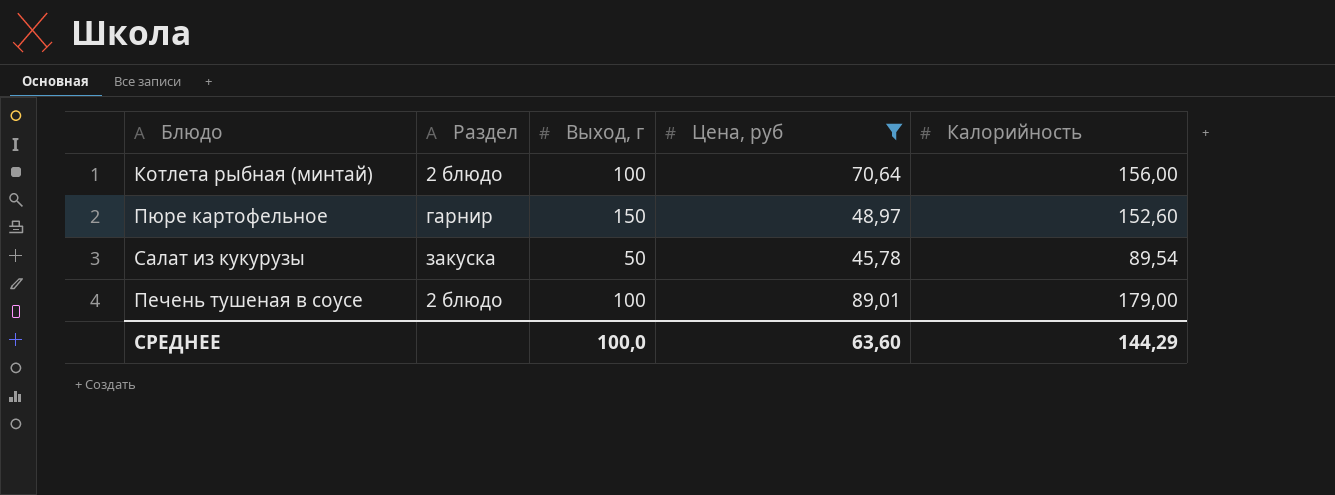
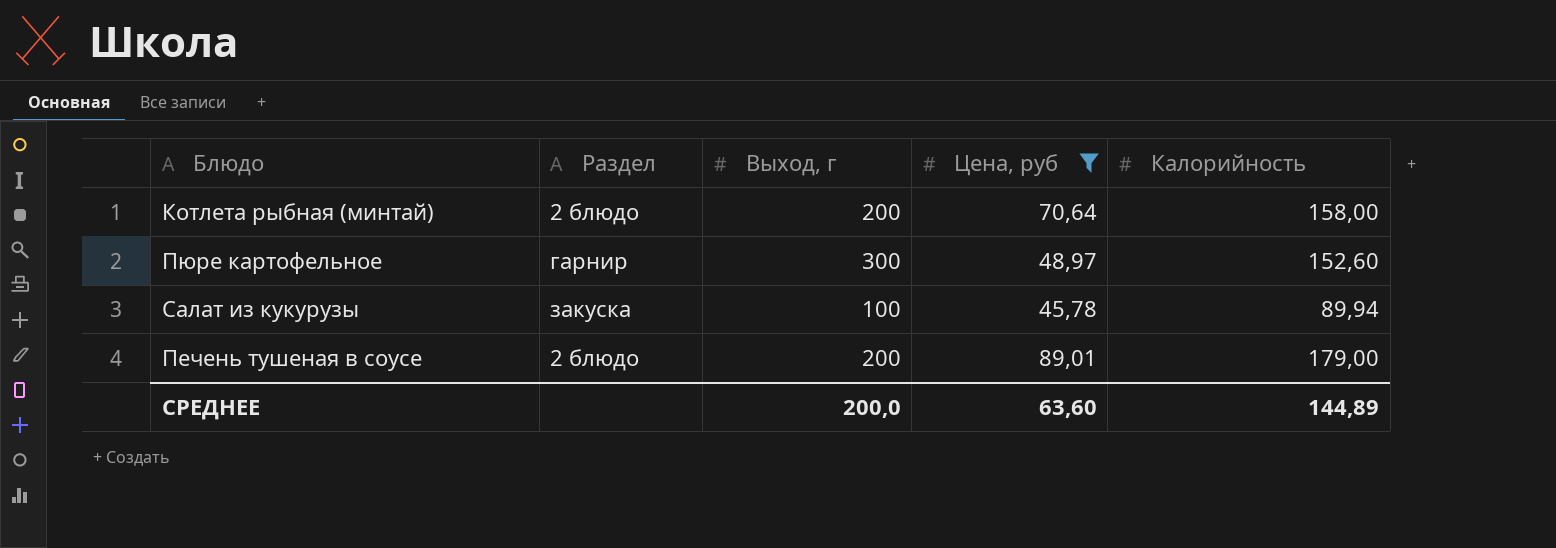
Котлета рыбная (минтай) | Выход, г: 100 -> 200
Котлета рыбная (минтай) | Калорийность: 156,00 -> 158,00
Пюре картофельное | Выход, г: 150 -> 300
Салат из кукурузы | Выход, г: 50 -> 100
Салат из кукурузы | Калорийность: 89,54 -> 89,94
Печень тушеная в соусе | Выход, г: 100 -> 200
СРЕДНЕЕ | Выход, г: 100,0 -> 200,0
СРЕДНЕЕ | Калорийность: 144,29 -> 144,89

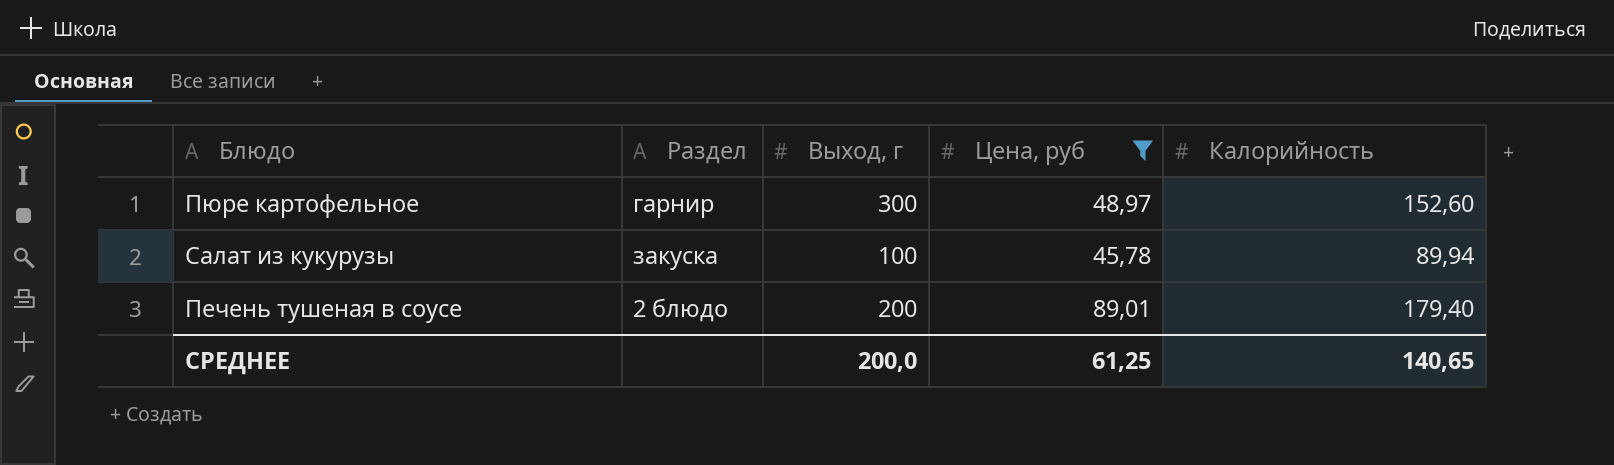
row Котлета рыбная (минтай): 2 блюдо | 200 | 70,64 | 158,00 -> none
Печень тушеная в соусе | Калорийность: 179,00 -> 179,40
СРЕДНЕЕ | Цена, руб: 63,60 -> 61,25
СРЕДНЕЕ | Калорийность: 144,89 -> 140,65

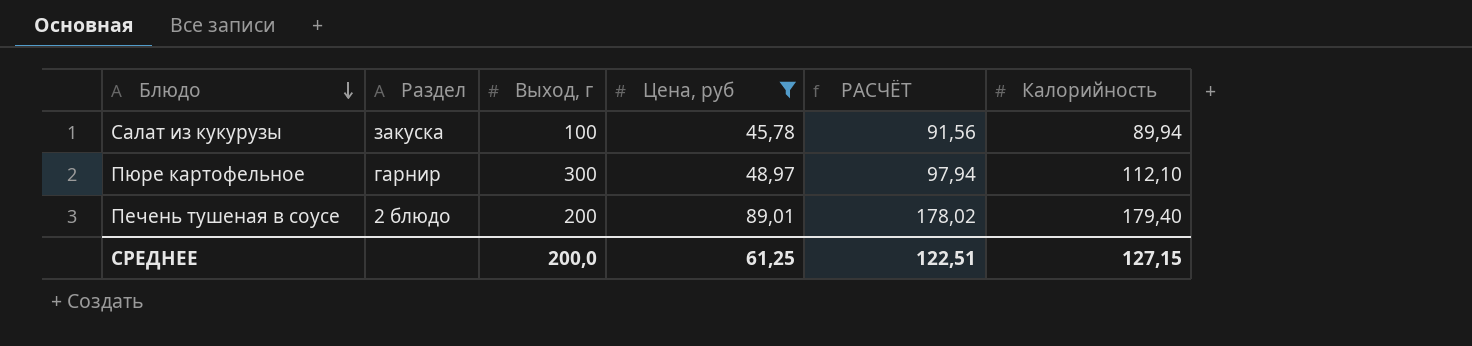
row order: none -> Блюдо descending
column РАСЧЁТ | formula: none -> [Цена, руб] * 2
Пюре картофельное | Калорийность: 152,60 -> 112,10
СРЕДНЕЕ | Калорийность: 140,65 -> 127,15

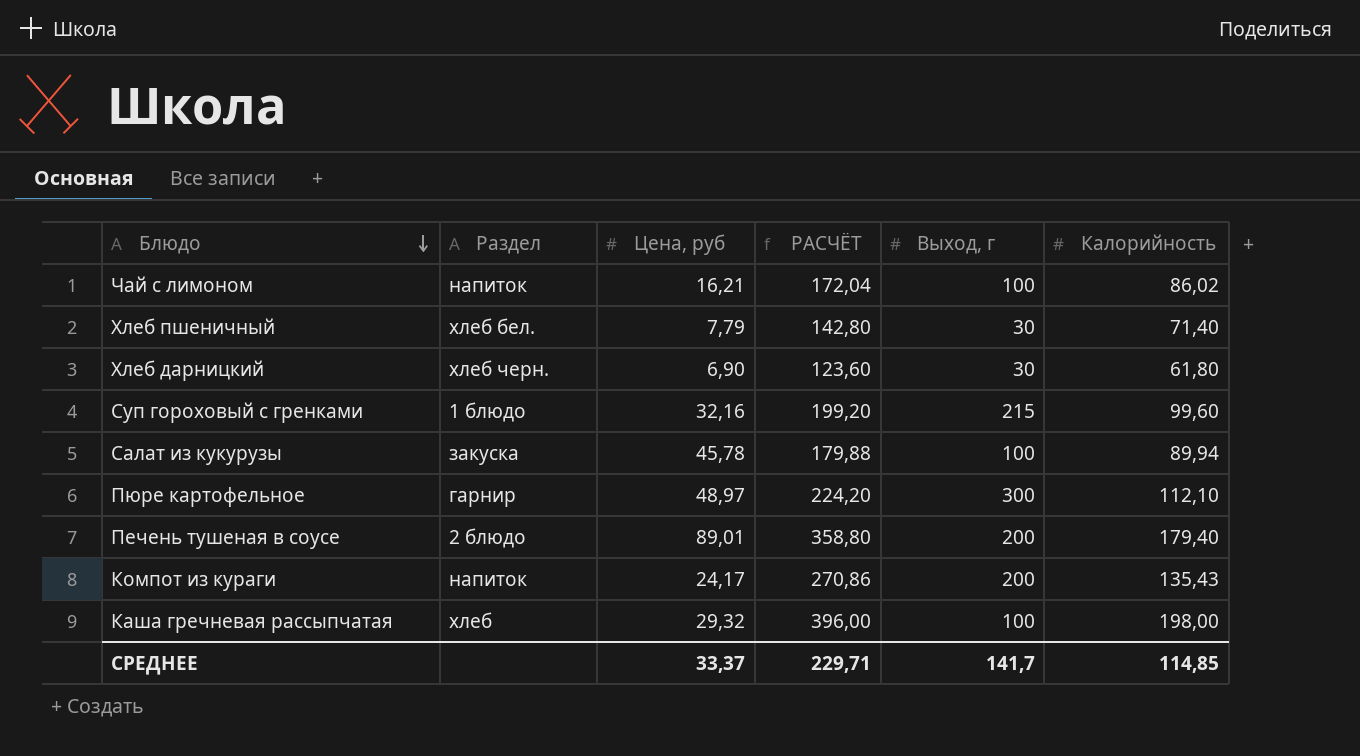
filter: Цена, руб >= 45,78 -> none
column РАСЧЁТ | formula: [Цена, руб] * 2 -> [Калорийность] * 2
column Выход, г | position: 3 -> 5
СРЕДНЕЕ | Цена, руб: 61,25 -> 33,37
СРЕДНЕЕ | РАСЧЁТ: 122,51 -> 229,71
СРЕДНЕЕ | Выход, г: 200,0 -> 141,7
СРЕДНЕЕ | Калорийность: 127,15 -> 114,85

